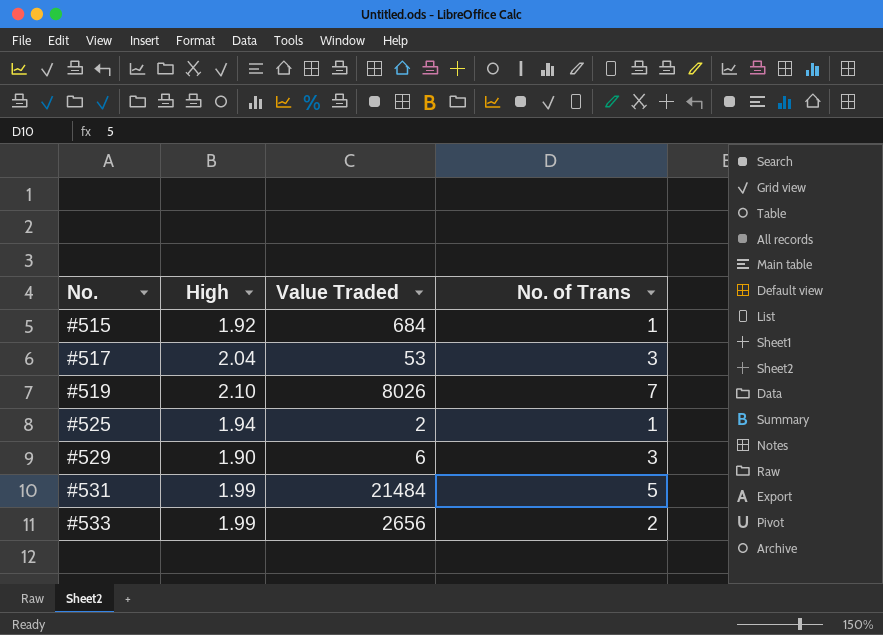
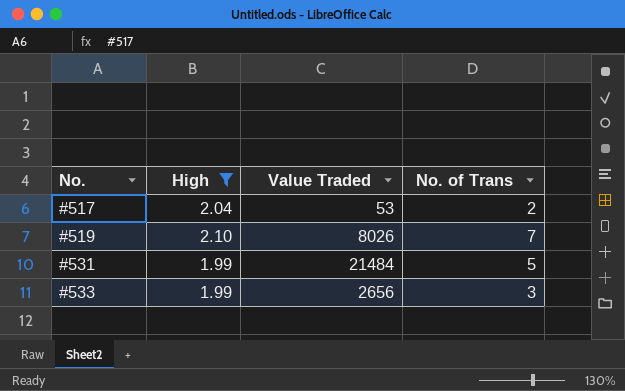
filter: none -> High >= 1.99
#517 | No. of Trans: 3 -> 2
#533 | No. of Trans: 2 -> 3

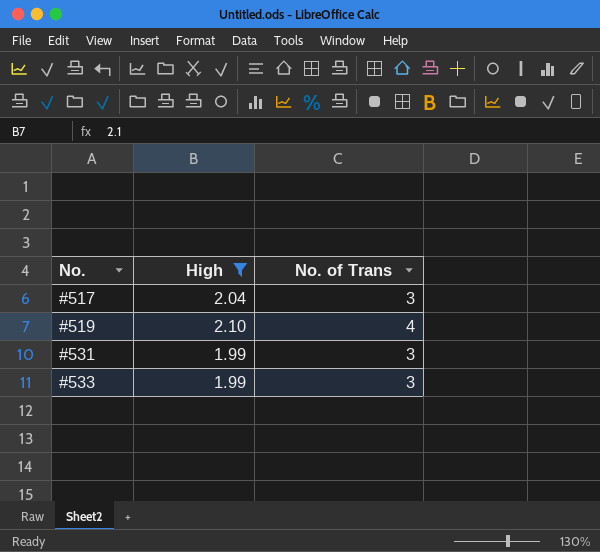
column Value Traded | position: 3 -> none
#517 | No. of Trans: 2 -> 3
#519 | No. of Trans: 7 -> 4
#531 | No. of Trans: 5 -> 3

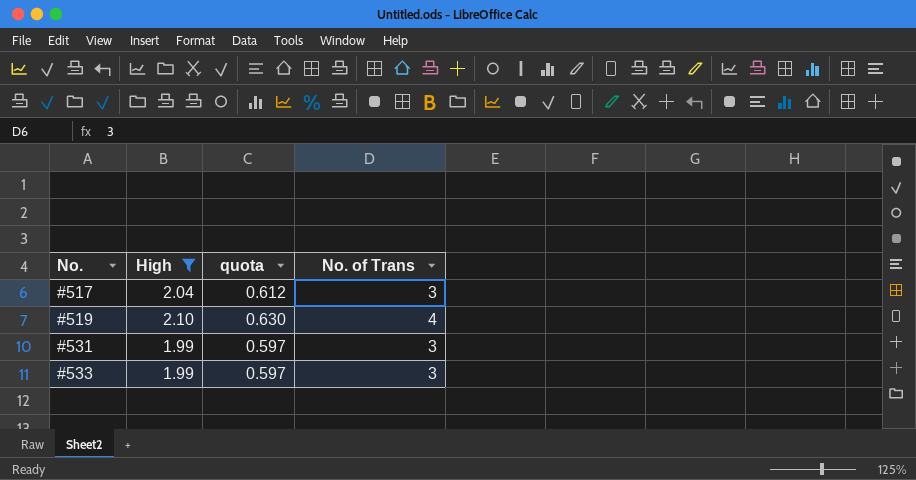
column quota | formula: none -> [High] * 0.3

